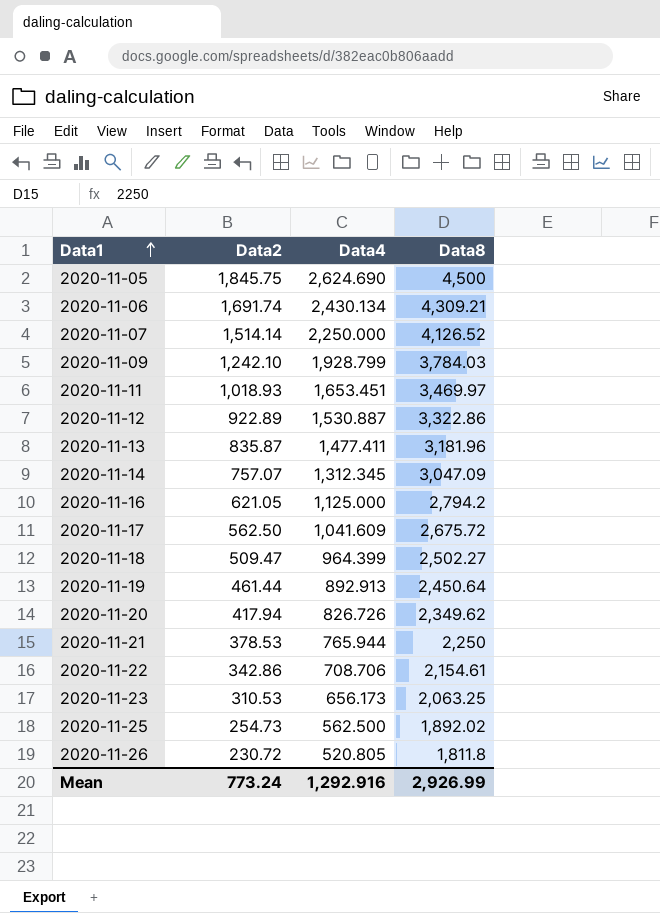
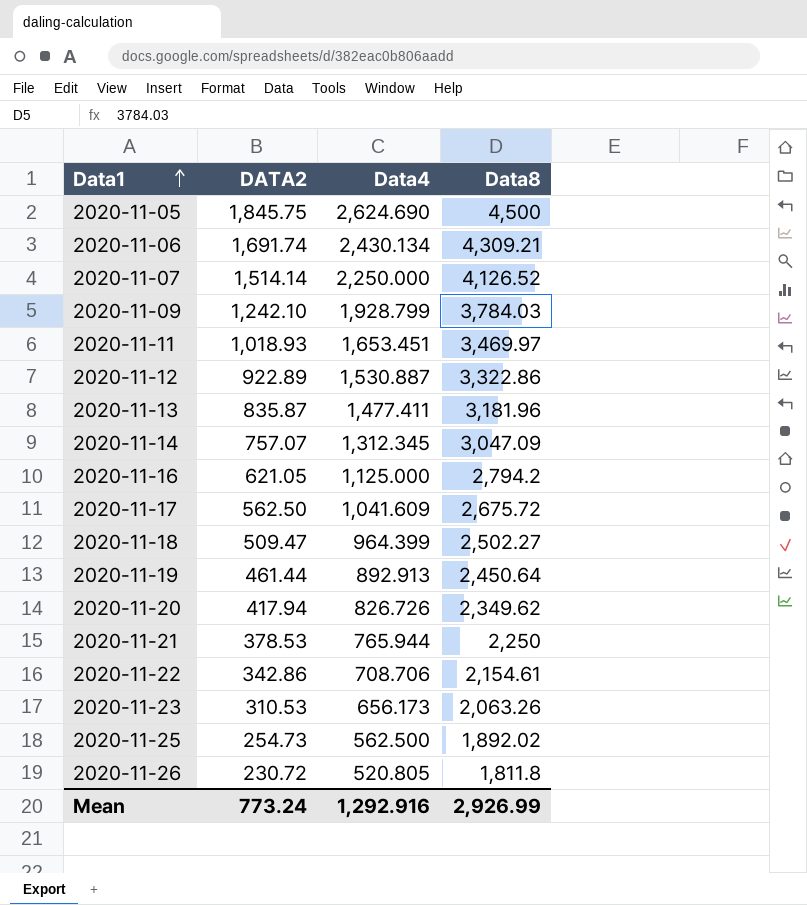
column name: Data2 -> DATA2
2020-11-23 | Data8: 2,063.25 -> 2,063.26

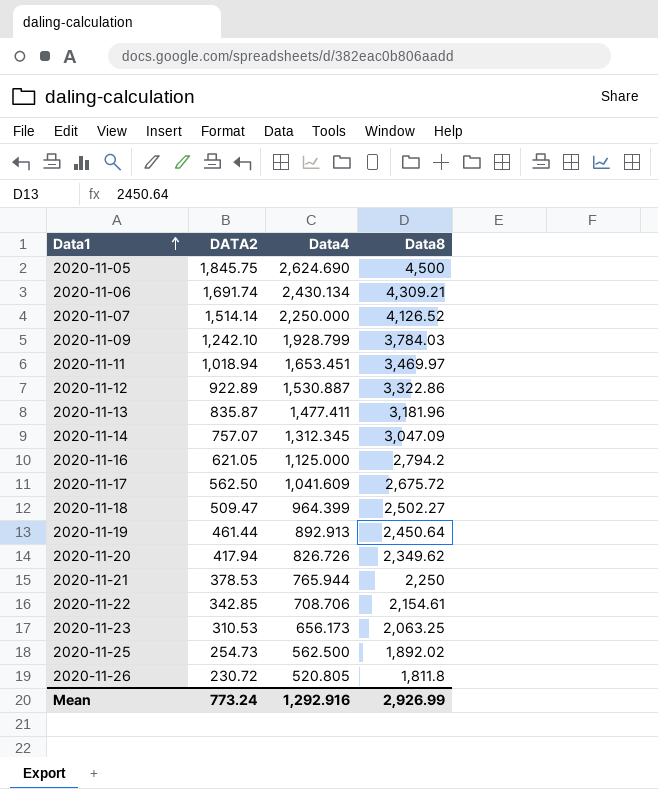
2020-11-11 | DATA2: 1,018.93 -> 1,018.94
2020-11-22 | DATA2: 342.86 -> 342.85
2020-11-23 | Data8: 2,063.26 -> 2,063.25

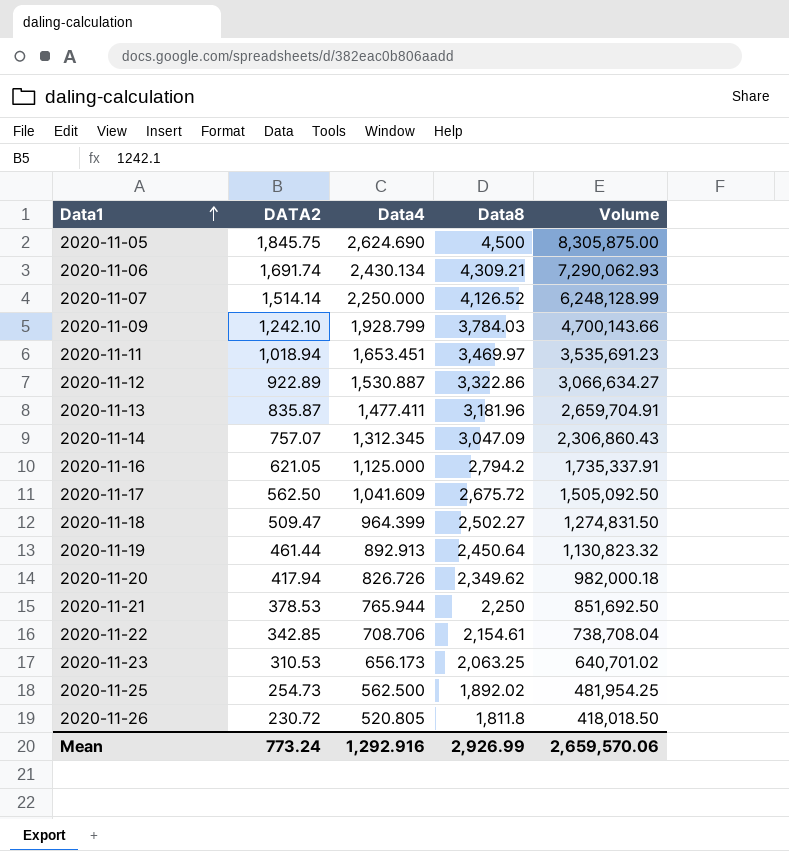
column Volume | formula: none -> [DATA2] * [Data8]

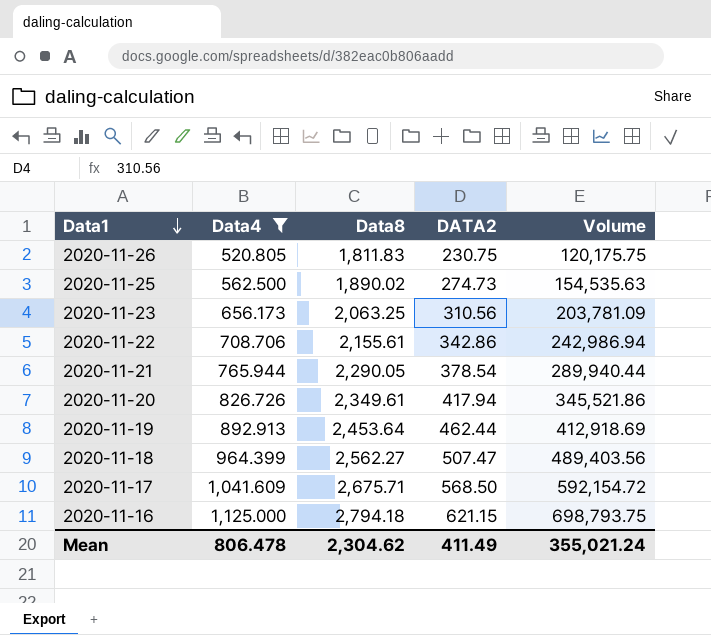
filter: none -> Data4 <= 1,125.000
row order: Data1 ascending -> Data1 descending
column DATA2 | position: 2 -> 4
column Volume | formula: [DATA2] * [Data8] -> [Data4] * [DATA2]
2020-11-26 | Data8: 1,811.8 -> 1,811.83
2020-11-26 | DATA2: 230.72 -> 230.75
2020-11-25 | Data8: 1,892.02 -> 1,890.02
2020-11-25 | DATA2: 254.73 -> 274.73
2020-11-23 | DATA2: 310.53 -> 310.56
2020-11-22 | Data8: 2,154.61 -> 2,155.61
2020-11-22 | DATA2: 342.85 -> 342.86
2020-11-21 | Data8: 2,250 -> 2,290.05
2020-11-21 | DATA2: 378.53 -> 378.54
2020-11-20 | Data8: 2,349.62 -> 2,349.61
2020-11-19 | Data8: 2,450.64 -> 2,453.64
2020-11-19 | DATA2: 461.44 -> 462.44
2020-11-18 | Data8: 2,502.27 -> 2,562.27
2020-11-18 | DATA2: 509.47 -> 507.47
2020-11-17 | Data8: 2,675.72 -> 2,675.71
2020-11-17 | DATA2: 562.50 -> 568.50
2020-11-16 | Data8: 2,794.2 -> 2,794.18
2020-11-16 | DATA2: 621.05 -> 621.15
Mean | Data4: 1,292.916 -> 806.478
Mean | Data8: 2,926.99 -> 2,304.62
Mean | DATA2: 773.24 -> 411.49
Mean | Volume: 2,659,570.06 -> 355,021.24

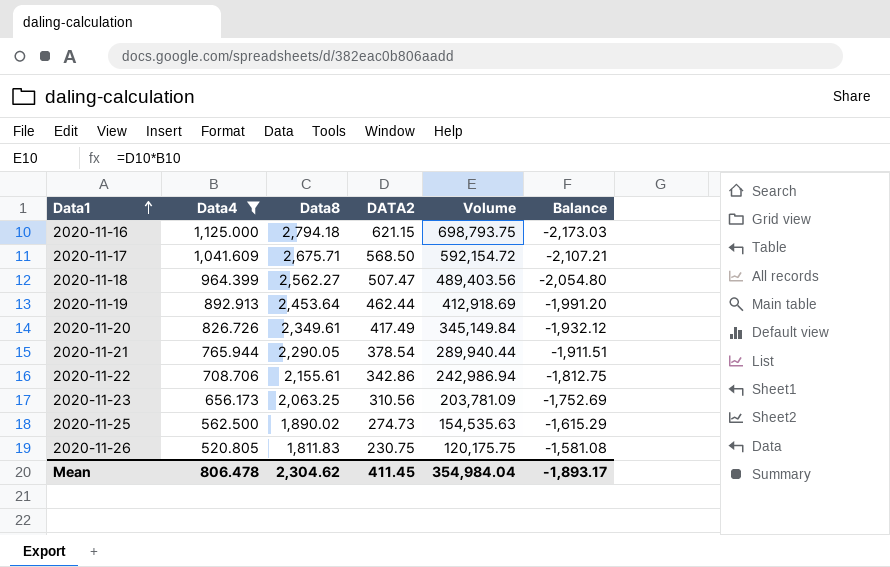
row order: Data1 descending -> Data1 ascending
column Balance | formula: none -> [DATA2] - [Data8]
2020-11-20 | DATA2: 417.94 -> 417.49
2020-11-20 | Volume: 345,521.86 -> 345,149.84
Mean | DATA2: 411.49 -> 411.45
Mean | Volume: 355,021.24 -> 354,984.04

